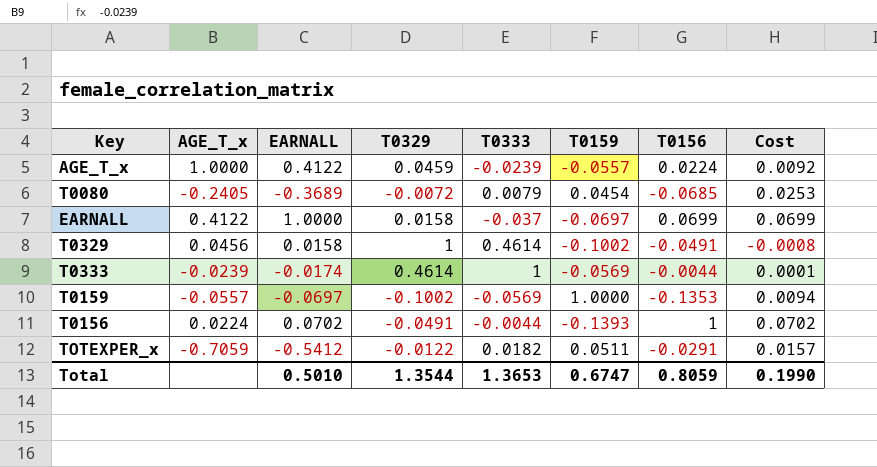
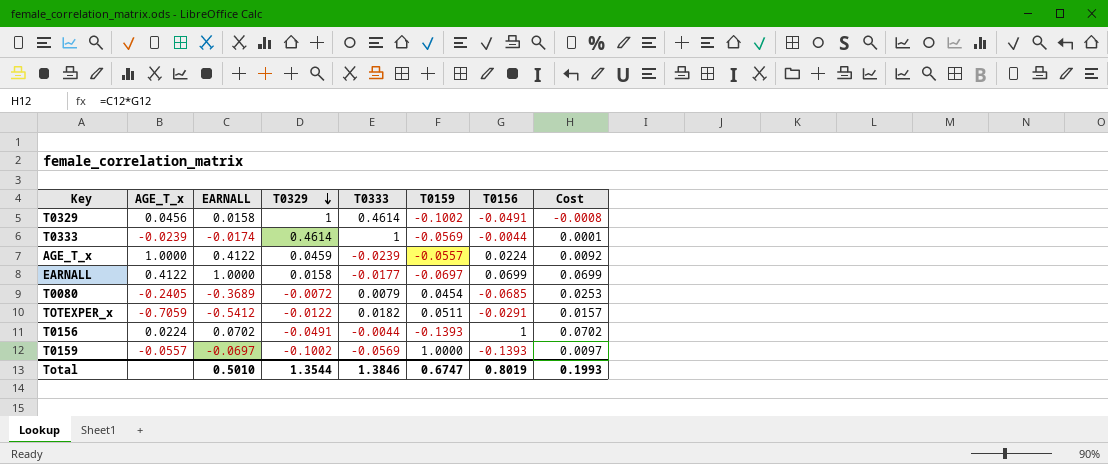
row order: none -> T0329 descending
EARNALL | T0333: -0.037 -> -0.0177
T0159 | T0156: -0.1353 -> -0.1393
T0159 | Cost: 0.0094 -> 0.0097
Total | T0333: 1.3653 -> 1.3846
Total | T0156: 0.8059 -> 0.8019
Total | Cost: 0.1990 -> 0.1993

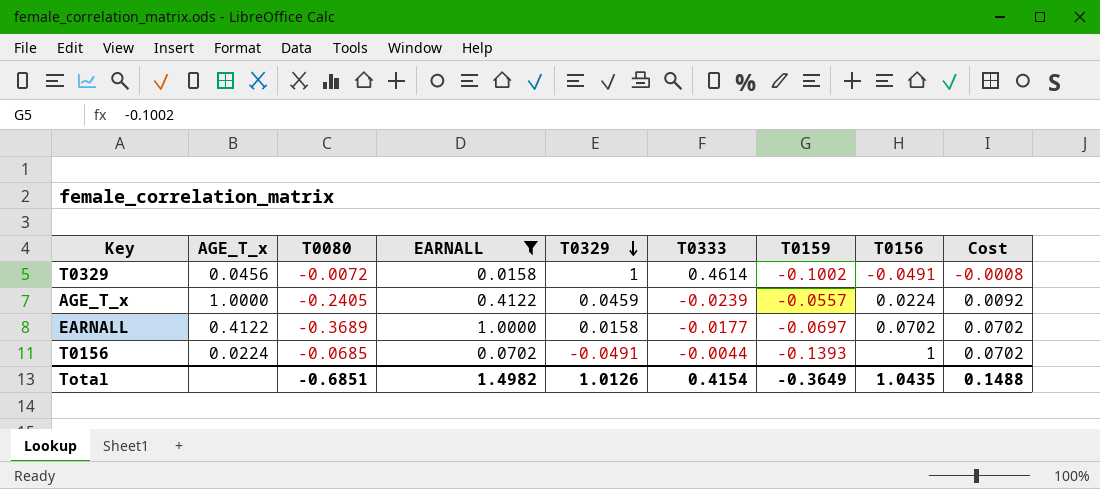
filter: none -> EARNALL >= 0.0158
column T0080 | position: none -> 3
EARNALL | T0156: 0.0699 -> 0.0702
EARNALL | Cost: 0.0699 -> 0.0702
Total | EARNALL: 0.5010 -> 1.4982
Total | T0329: 1.3544 -> 1.0126
Total | T0333: 1.3846 -> 0.4154
Total | T0159: 0.6747 -> -0.3649
Total | T0156: 0.8019 -> 1.0435
Total | Cost: 0.1993 -> 0.1488

